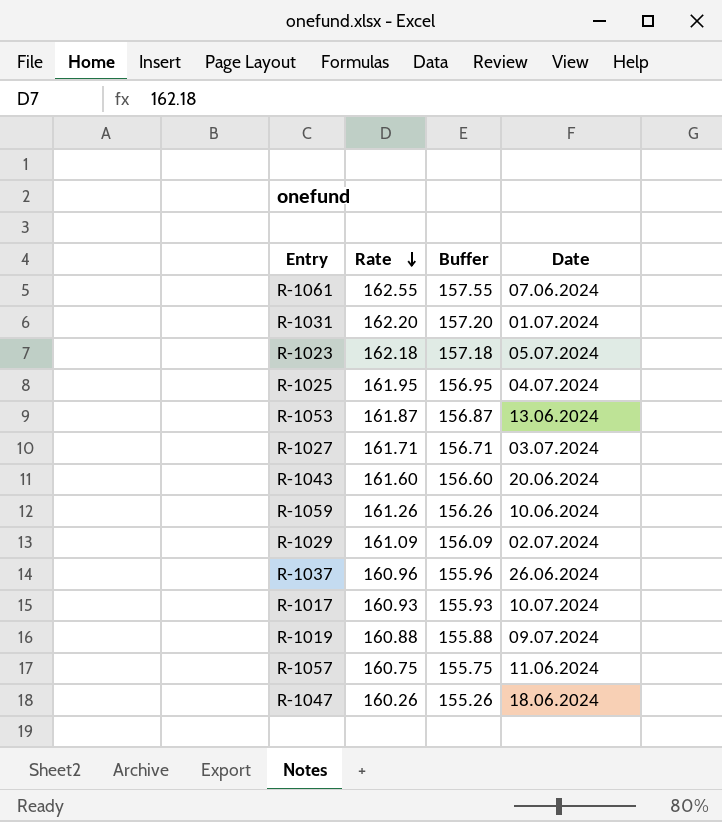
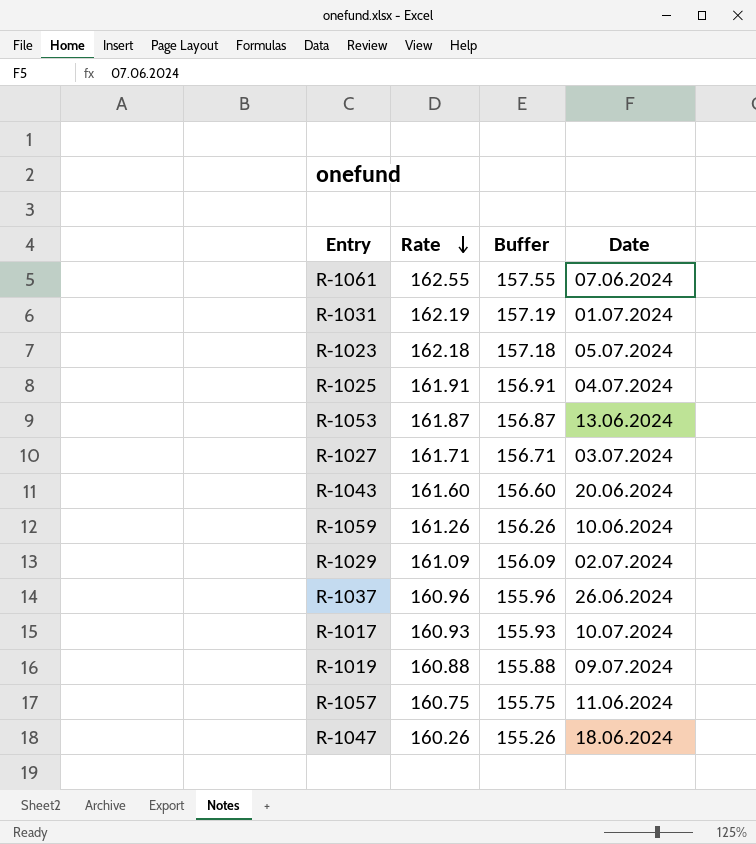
R-1031 | Rate: 162.20 -> 162.19
R-1031 | Buffer: 157.20 -> 157.19
R-1025 | Rate: 161.95 -> 161.91
R-1025 | Buffer: 156.95 -> 156.91

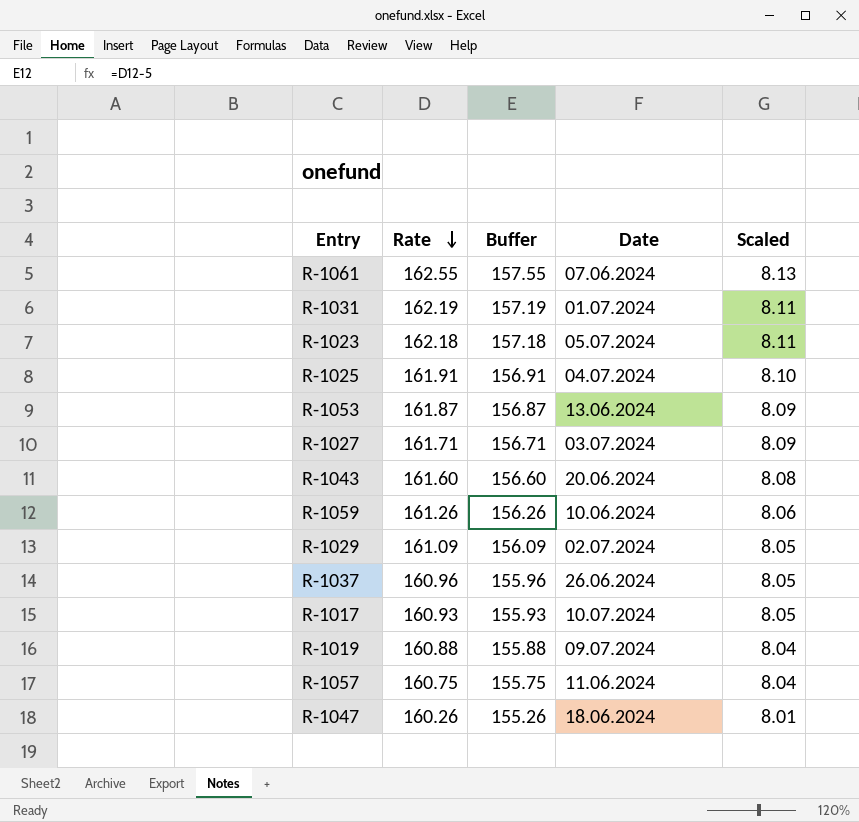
column Scaled | formula: none -> [Rate] * 0.05

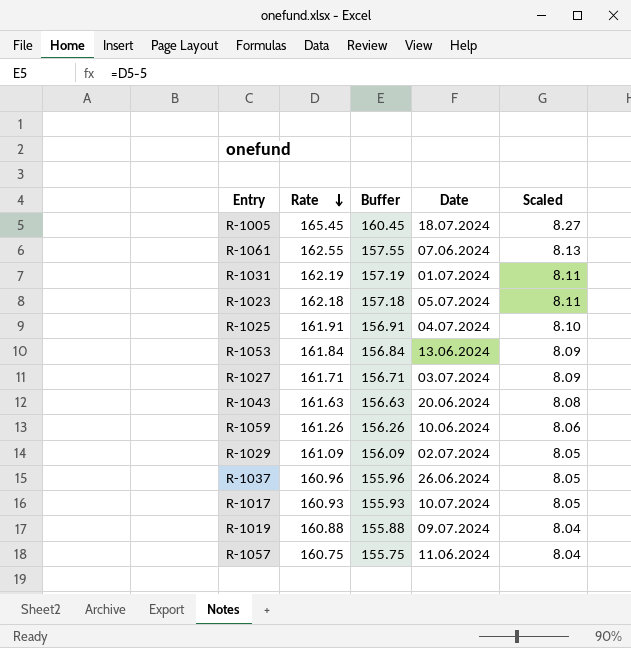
row R-1047: 160.26 | 155.26 | 18.06.2024 | 8.01 -> none
row R-1005: none -> 165.45 | 160.45 | 18.07.2024 | 8.27
R-1053 | Rate: 161.87 -> 161.84
R-1053 | Buffer: 156.87 -> 156.84
R-1043 | Rate: 161.60 -> 161.63
R-1043 | Buffer: 156.60 -> 156.63

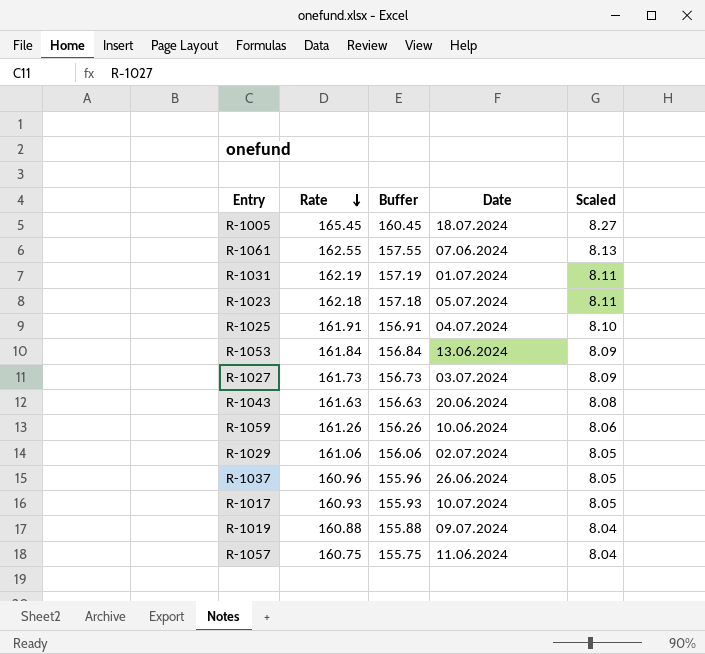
R-1027 | Rate: 161.71 -> 161.73
R-1027 | Buffer: 156.71 -> 156.73
R-1029 | Rate: 161.09 -> 161.06
R-1029 | Buffer: 156.09 -> 156.06

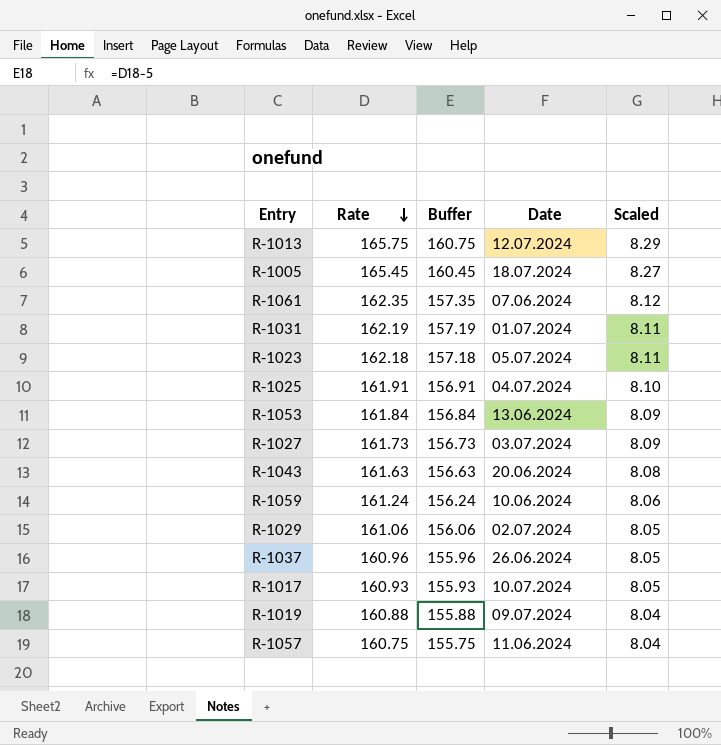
row R-1013: none -> 165.75 | 160.75 | 12.07.2024 | 8.29
R-1061 | Rate: 162.55 -> 162.35
R-1061 | Buffer: 157.55 -> 157.35
R-1061 | Scaled: 8.13 -> 8.12
R-1059 | Rate: 161.26 -> 161.24
R-1059 | Buffer: 156.26 -> 156.24

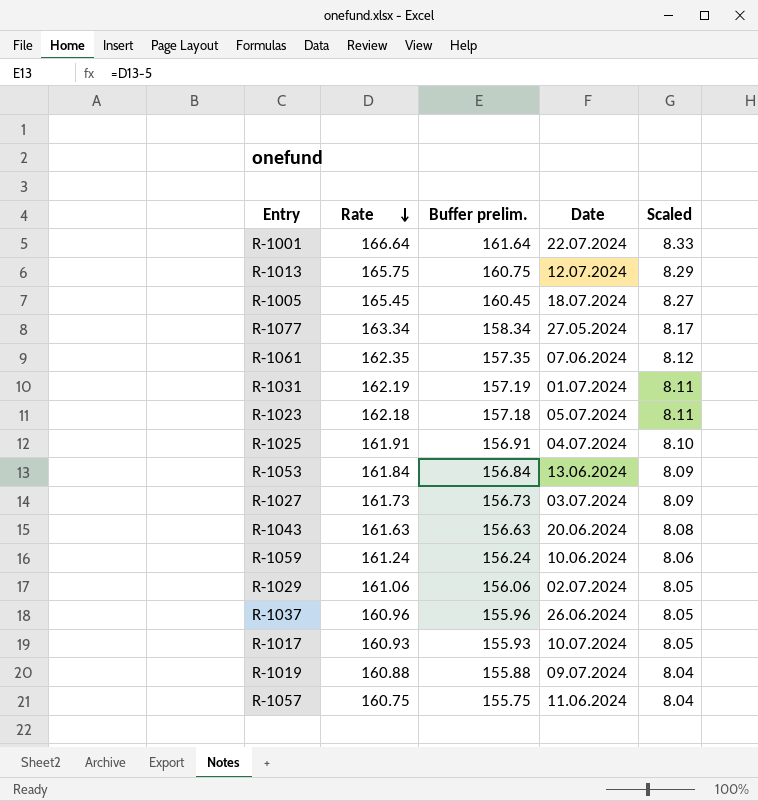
column name: Buffer -> Buffer prelim.
row R-1001: none -> 166.64 | 161.64 | 22.07.2024 | 8.33
row R-1077: none -> 163.34 | 158.34 | 27.05.2024 | 8.17

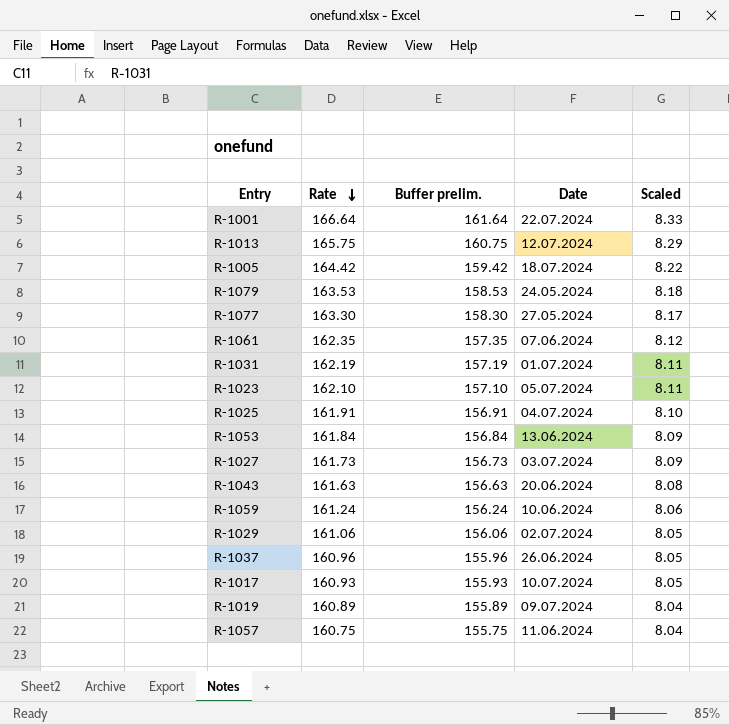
R-1005 | Rate: 165.45 -> 164.42
R-1005 | Buffer prelim.: 160.45 -> 159.42
R-1005 | Scaled: 8.27 -> 8.22
row R-1079: none -> 163.53 | 158.53 | 24.05.2024 | 8.18
R-1077 | Rate: 163.34 -> 163.30
R-1077 | Buffer prelim.: 158.34 -> 158.30
R-1023 | Rate: 162.18 -> 162.10
R-1023 | Buffer prelim.: 157.18 -> 157.10
R-1019 | Rate: 160.88 -> 160.89
R-1019 | Buffer prelim.: 155.88 -> 155.89

